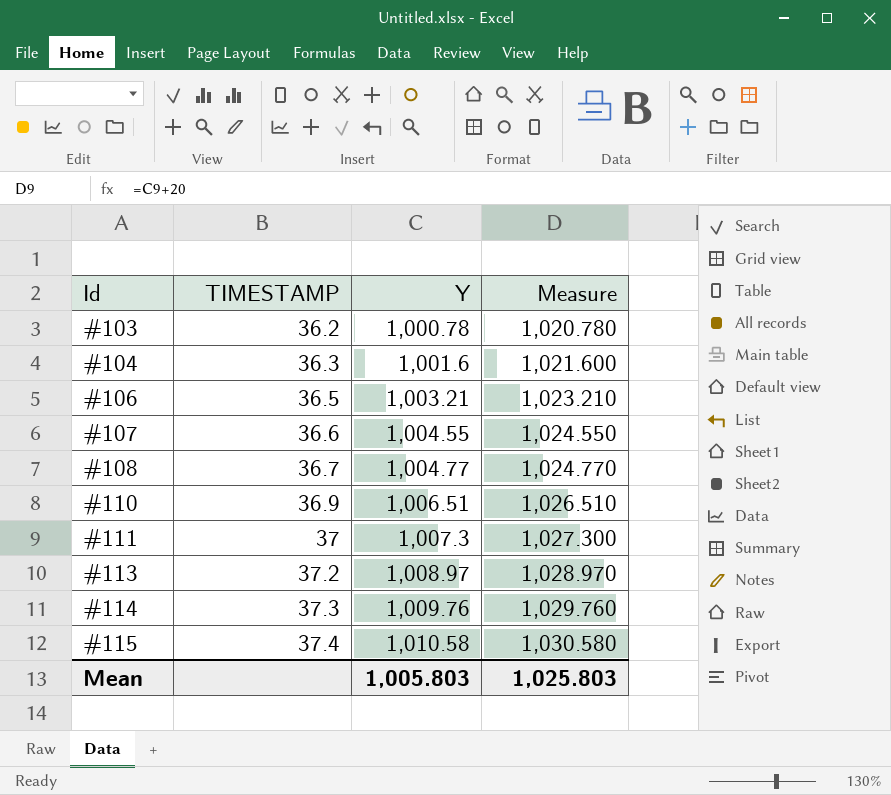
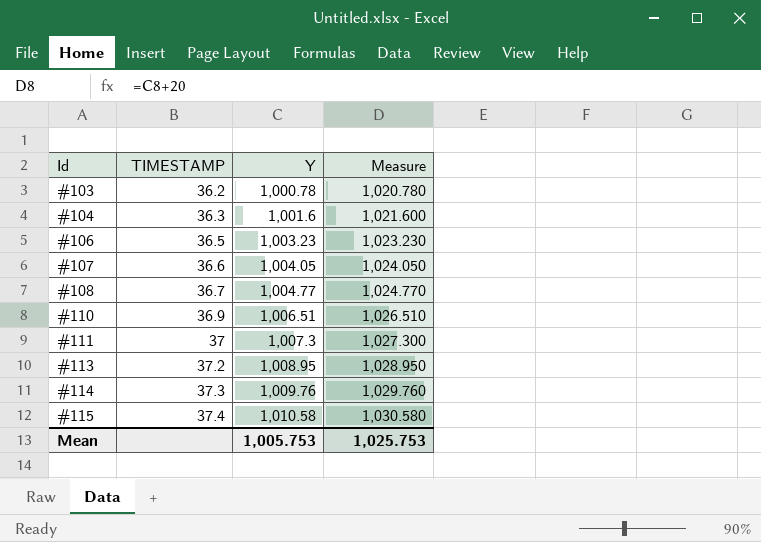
#106 | Y: 1,003.21 -> 1,003.23
#106 | Measure: 1,023.210 -> 1,023.230
#107 | Y: 1,004.55 -> 1,004.05
#107 | Measure: 1,024.550 -> 1,024.050
#113 | Y: 1,008.97 -> 1,008.95
#113 | Measure: 1,028.970 -> 1,028.950
Mean | Y: 1,005.803 -> 1,005.753
Mean | Measure: 1,025.803 -> 1,025.753

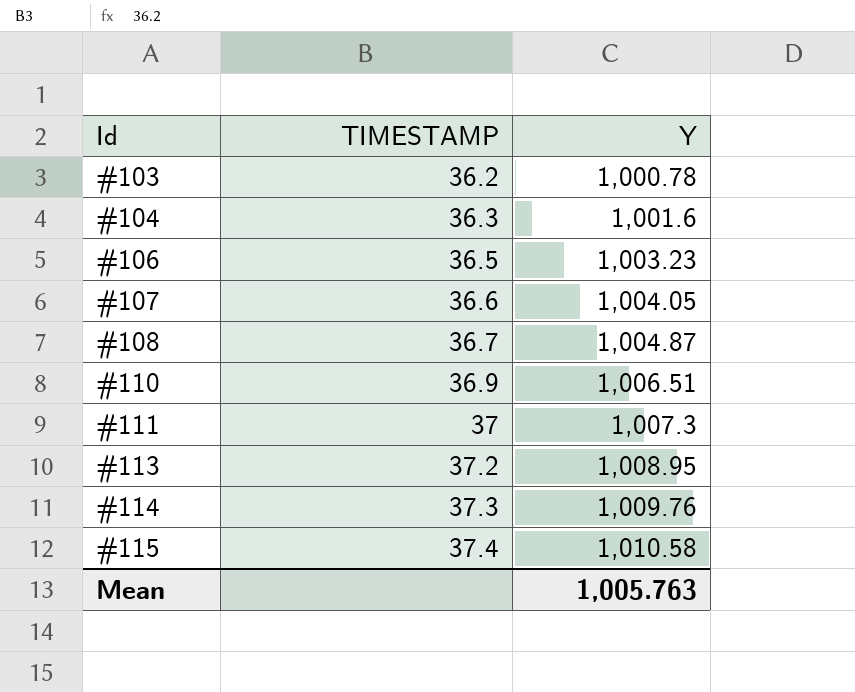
column Measure | formula: [Y] + 20 -> none
#108 | Y: 1,004.77 -> 1,004.87
Mean | Y: 1,005.753 -> 1,005.763

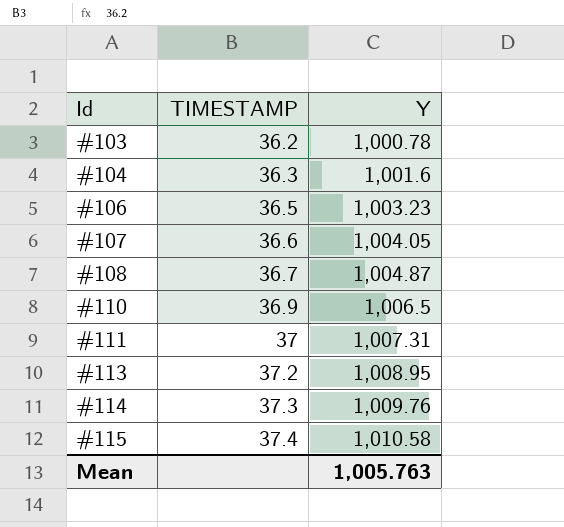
#110 | Y: 1,006.51 -> 1,006.5
#111 | Y: 1,007.3 -> 1,007.31

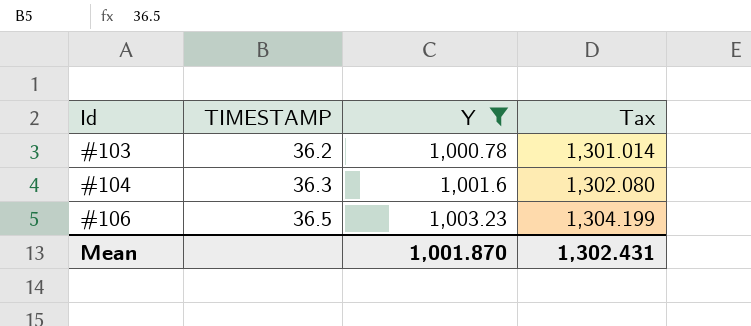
filter: none -> Y <= 1,003.23
column Tax | formula: none -> [Y] * 1.3
Mean | Y: 1,005.763 -> 1,001.870

